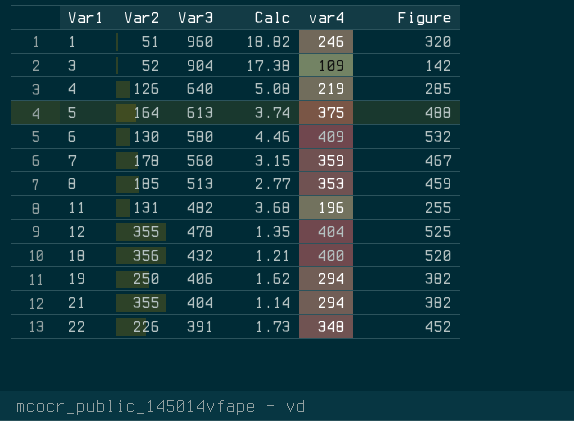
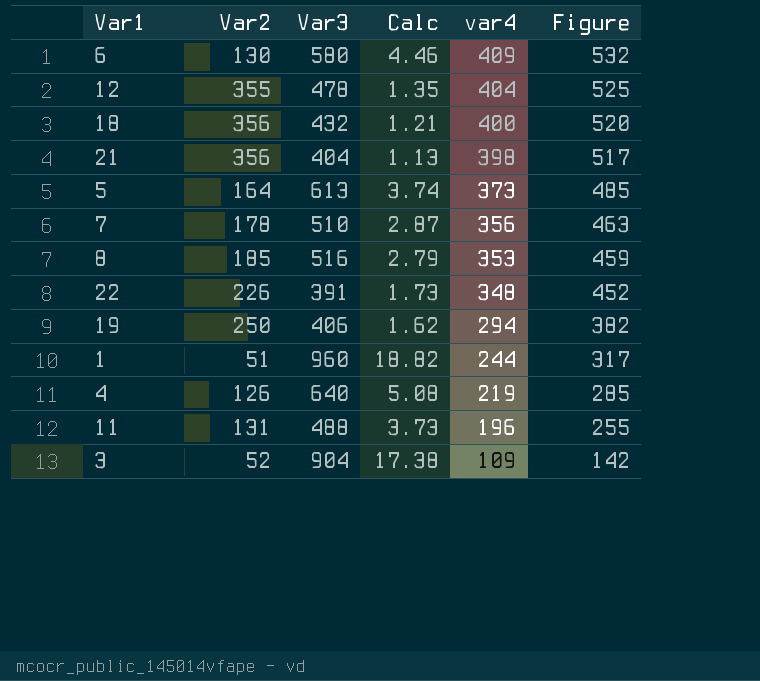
row order: Var1 ascending -> var4 descending
21 | Var2: 355 -> 356
21 | Calc: 1.14 -> 1.13
21 | var4: 294 -> 398
21 | Figure: 382 -> 517
5 | var4: 375 -> 373
5 | Figure: 488 -> 485
7 | Var3: 560 -> 510
7 | Calc: 3.15 -> 2.87
7 | var4: 359 -> 356
7 | Figure: 467 -> 463
8 | Var3: 513 -> 516
8 | Calc: 2.77 -> 2.79
1 | var4: 246 -> 244
1 | Figure: 320 -> 317
11 | Var3: 482 -> 488
11 | Calc: 3.68 -> 3.73

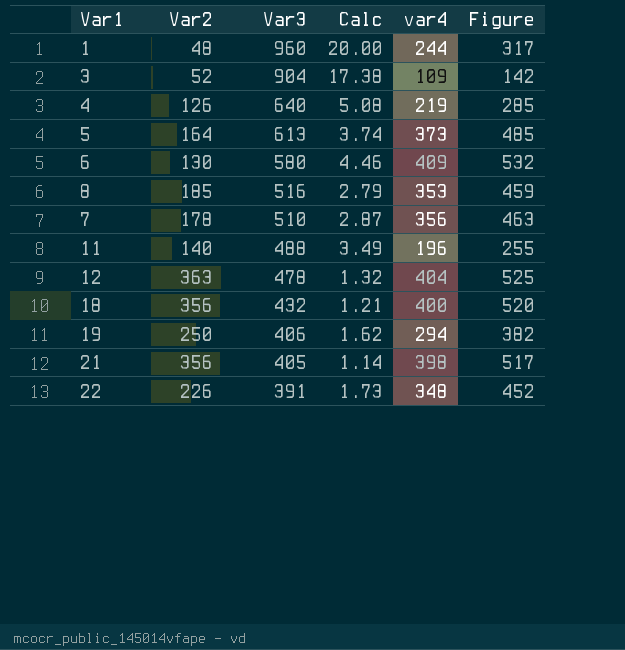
row order: var4 descending -> Var3 descending
1 | Var2: 51 -> 48
1 | Calc: 18.82 -> 20.00
11 | Var2: 131 -> 140
11 | Calc: 3.73 -> 3.49
12 | Var2: 355 -> 363
12 | Calc: 1.35 -> 1.32
21 | Var3: 404 -> 405
21 | Calc: 1.13 -> 1.14

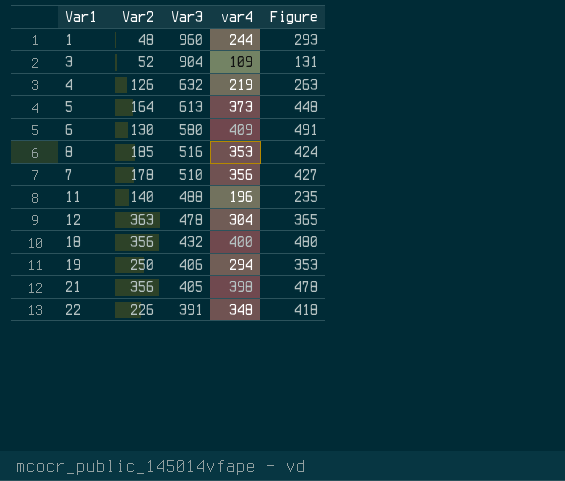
column Calc | formula: [Var3] / [Var2] -> none
column Figure | formula: [var4] * 1.3 -> [var4] * 1.2
4 | Var3: 640 -> 632
12 | var4: 404 -> 304

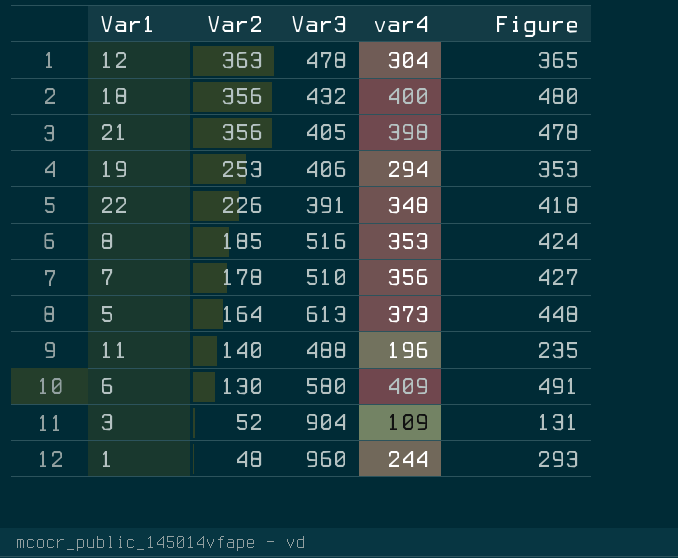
row order: Var3 descending -> Var2 descending
row 4: 126 | 632 | 219 | 263 -> none
19 | Var2: 250 -> 253

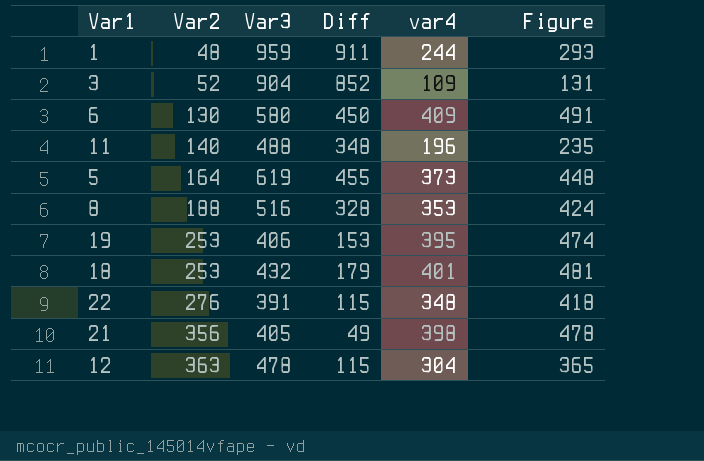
row order: Var2 descending -> Var2 ascending
column Diff | formula: none -> [Var3] - [Var2]
row 7: 178 | 510 | 356 | 427 -> none
1 | Var3: 960 -> 959
5 | Var3: 613 -> 619
8 | Var2: 185 -> 188
19 | var4: 294 -> 395
19 | Figure: 353 -> 474
18 | Var2: 356 -> 253
18 | var4: 400 -> 401
18 | Figure: 480 -> 481
22 | Var2: 226 -> 276

